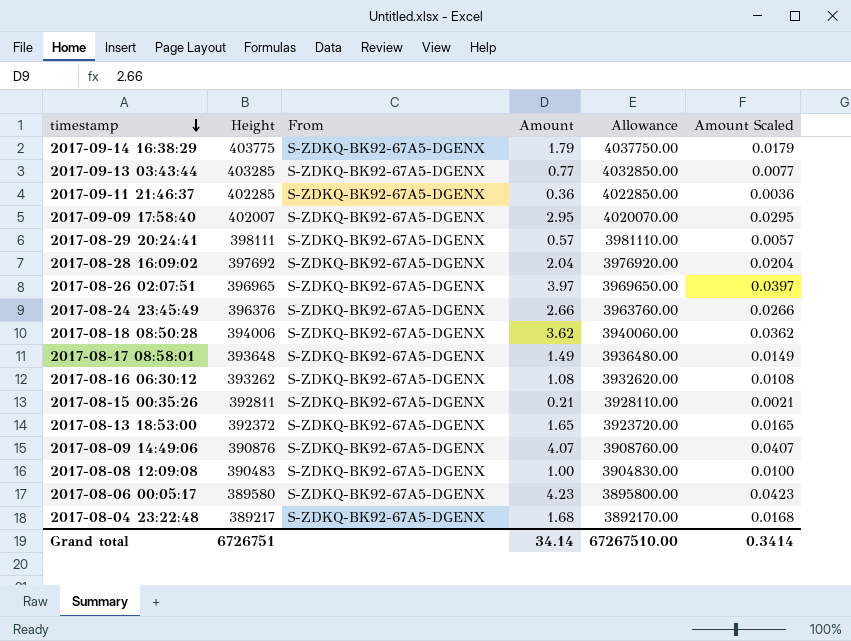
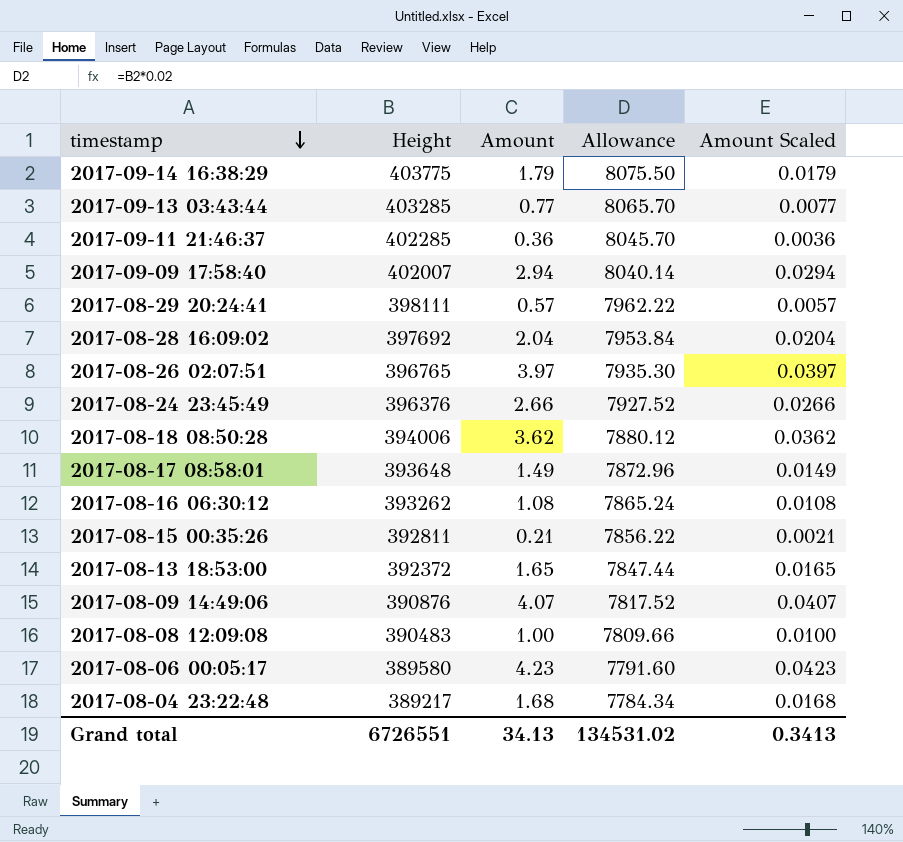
column From | position: 3 -> none
column Allowance | formula: [Height] * 10 -> [Height] * 0.02
2017-09-09 17:58:40 | Amount: 2.95 -> 2.94
2017-09-09 17:58:40 | Amount Scaled: 0.0295 -> 0.0294
2017-08-26 02:07:51 | Height: 396965 -> 396765
Grand total | Height: 6726751 -> 6726551
Grand total | Amount: 34.14 -> 34.13
Grand total | Allowance: 67267510.00 -> 134531.02
Grand total | Amount Scaled: 0.3414 -> 0.3413

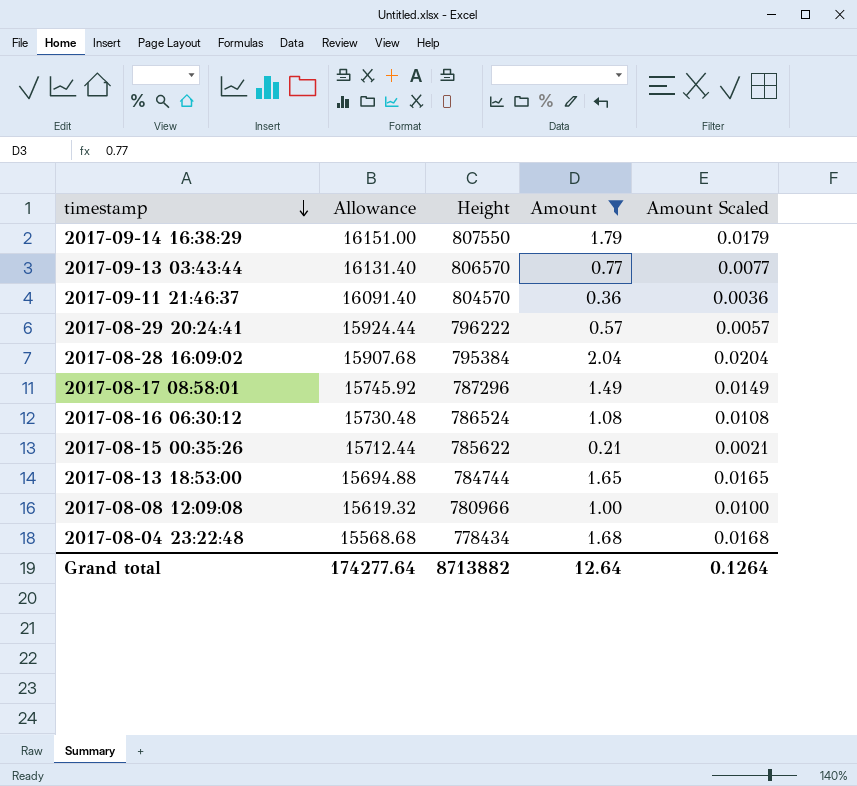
filter: none -> Amount <= 2.04
column Allowance | position: 4 -> 2
2017-09-14 16:38:29 | Allowance: 8075.50 -> 16151.00
2017-09-14 16:38:29 | Height: 403775 -> 807550
2017-09-13 03:43:44 | Allowance: 8065.70 -> 16131.40
2017-09-13 03:43:44 | Height: 403285 -> 806570
2017-09-11 21:46:37 | Allowance: 8045.70 -> 16091.40
2017-09-11 21:46:37 | Height: 402285 -> 804570
2017-08-29 20:24:41 | Allowance: 7962.22 -> 15924.44
2017-08-29 20:24:41 | Height: 398111 -> 796222
2017-08-28 16:09:02 | Allowance: 7953.84 -> 15907.68
2017-08-28 16:09:02 | Height: 397692 -> 795384
2017-08-17 08:58:01 | Allowance: 7872.96 -> 15745.92
2017-08-17 08:58:01 | Height: 393648 -> 787296
2017-08-16 06:30:12 | Allowance: 7865.24 -> 15730.48
2017-08-16 06:30:12 | Height: 393262 -> 786524
2017-08-15 00:35:26 | Allowance: 7856.22 -> 15712.44
2017-08-15 00:35:26 | Height: 392811 -> 785622
2017-08-13 18:53:00 | Allowance: 7847.44 -> 15694.88
2017-08-13 18:53:00 | Height: 392372 -> 784744
2017-08-08 12:09:08 | Allowance: 7809.66 -> 15619.32
2017-08-08 12:09:08 | Height: 390483 -> 780966
2017-08-04 23:22:48 | Allowance: 7784.34 -> 15568.68
2017-08-04 23:22:48 | Height: 389217 -> 778434
Grand total | Allowance: 134531.02 -> 174277.64
Grand total | Height: 6726551 -> 8713882
Grand total | Amount: 34.13 -> 12.64
Grand total | Amount Scaled: 0.3413 -> 0.1264

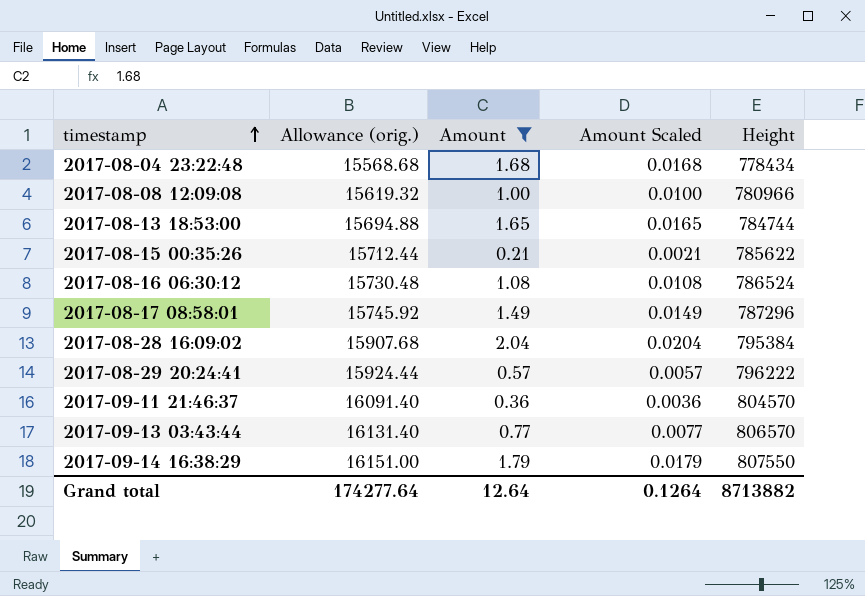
row order: timestamp descending -> timestamp ascending
column name: Allowance -> Allowance (orig.)
column Height | position: 3 -> 5

